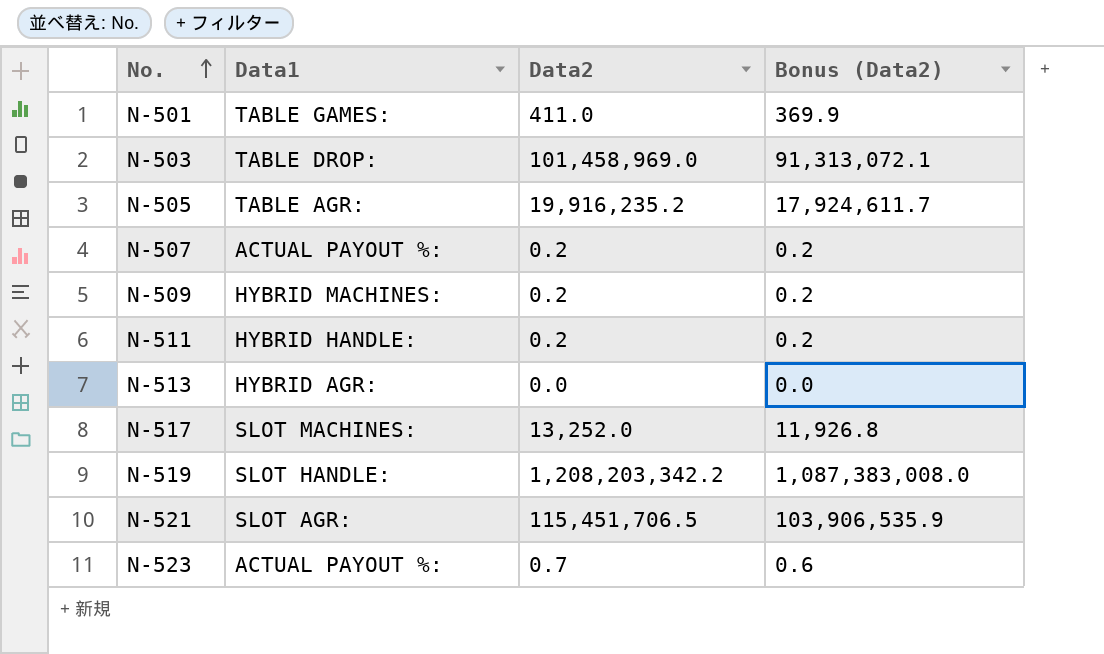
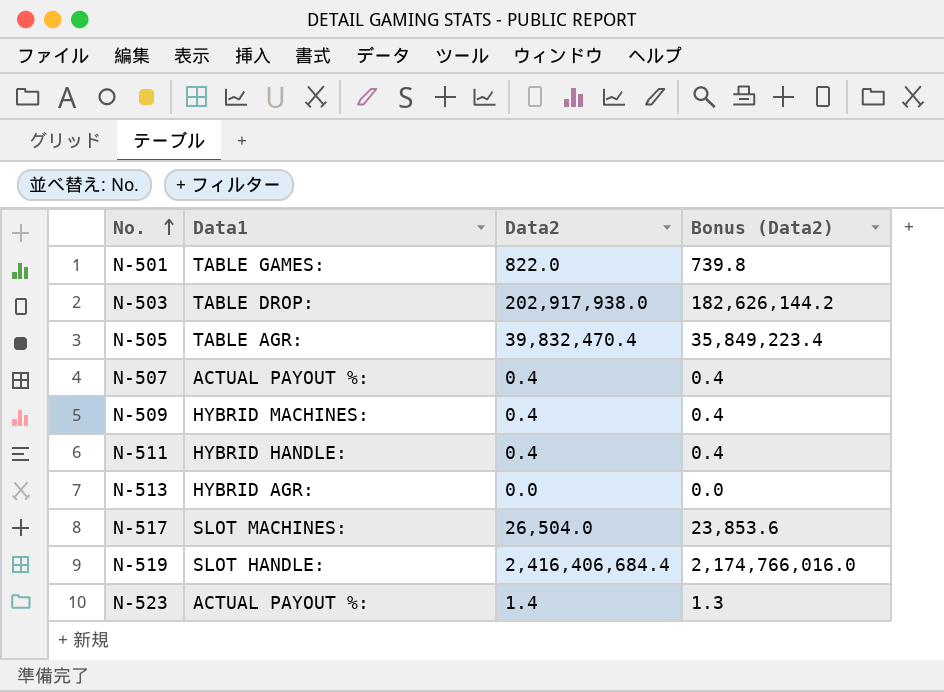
row N-521: SLOT AGR: | 115,451,706.5 | 103,906,535.9 -> none
N-501 | Data2: 411.0 -> 822.0
N-501 | Bonus (Data2): 369.9 -> 739.8
N-503 | Data2: 101,458,969.0 -> 202,917,938.0
N-503 | Bonus (Data2): 91,313,072.1 -> 182,626,144.2
N-505 | Data2: 19,916,235.2 -> 39,832,470.4
N-505 | Bonus (Data2): 17,924,611.7 -> 35,849,223.4
N-507 | Data2: 0.2 -> 0.4
N-507 | Bonus (Data2): 0.2 -> 0.4
N-509 | Data2: 0.2 -> 0.4
N-509 | Bonus (Data2): 0.2 -> 0.4
N-511 | Data2: 0.2 -> 0.4
N-511 | Bonus (Data2): 0.2 -> 0.4
N-517 | Data2: 13,252.0 -> 26,504.0
N-517 | Bonus (Data2): 11,926.8 -> 23,853.6
N-519 | Data2: 1,208,203,342.2 -> 2,416,406,684.4
N-519 | Bonus (Data2): 1,087,383,008.0 -> 2,174,766,016.0
N-523 | Data2: 0.7 -> 1.4
N-523 | Bonus (Data2): 0.6 -> 1.3

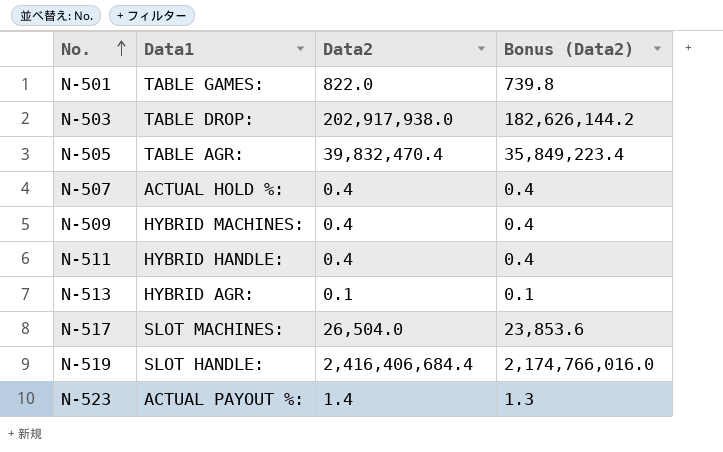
N-507 | Data1: ACTUAL PAYOUT %: -> ACTUAL HOLD %:
N-513 | Data2: 0.0 -> 0.1
N-513 | Bonus (Data2): 0.0 -> 0.1

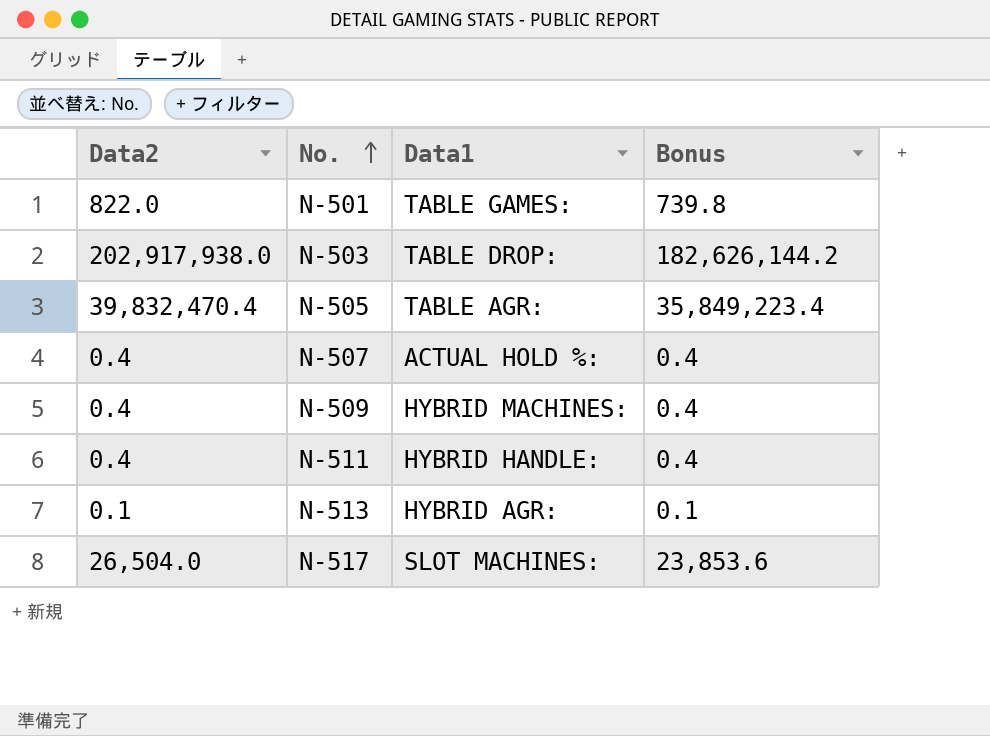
column Data2 | position: 3 -> 1
column name: Bonus (Data2) -> Bonus
row N-519: SLOT HANDLE: | 2,416,406,684.4 | 2,174,766,016.0 -> none
row N-523: ACTUAL PAYOUT %: | 1.4 | 1.3 -> none

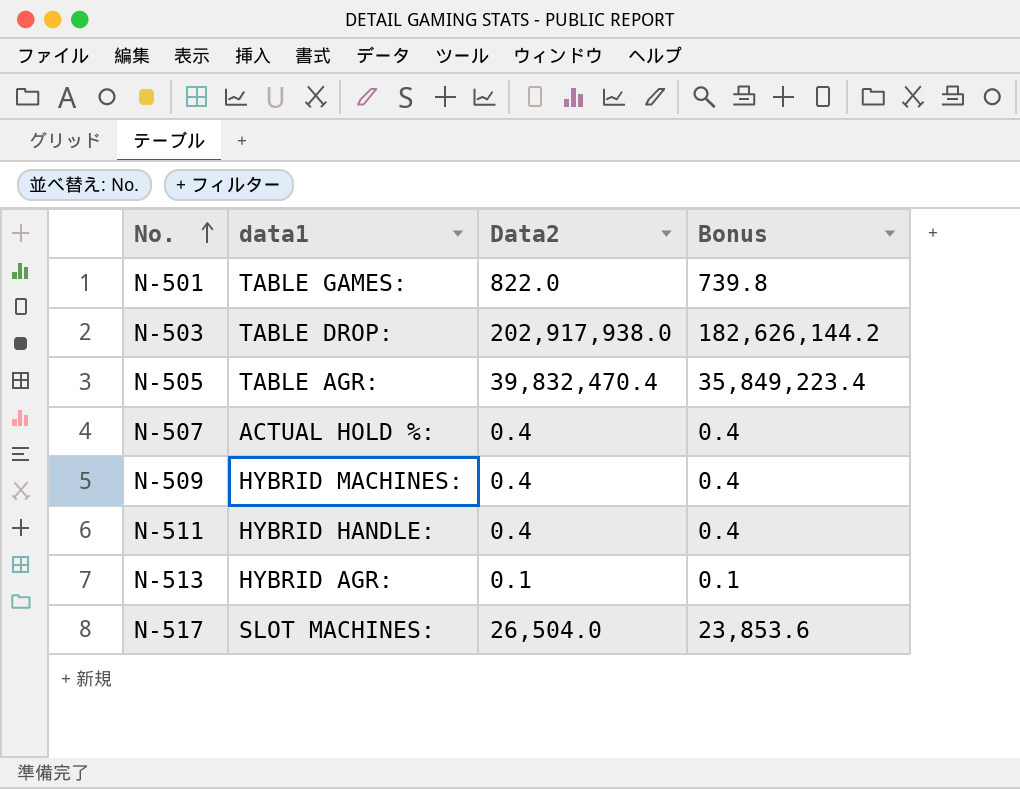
column name: Data1 -> data1
column Data2 | position: 1 -> 3

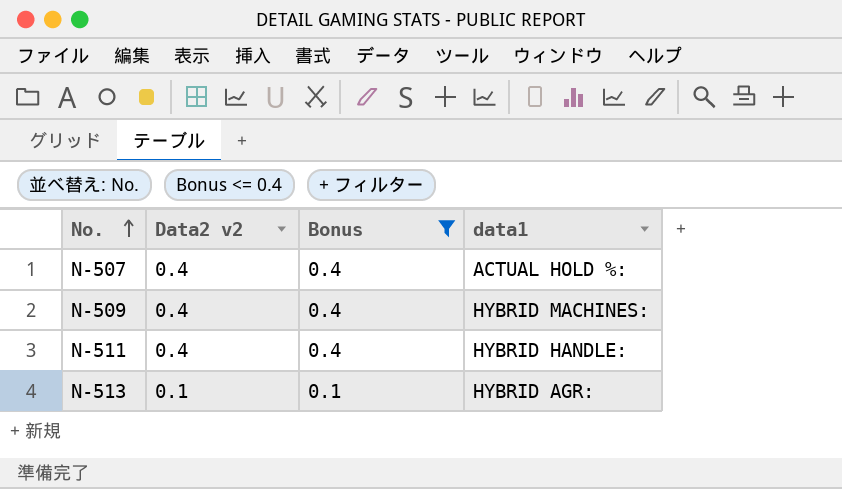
filter: none -> Bonus <= 0.4
column name: Data2 -> Data2 v2
column data1 | position: 2 -> 4

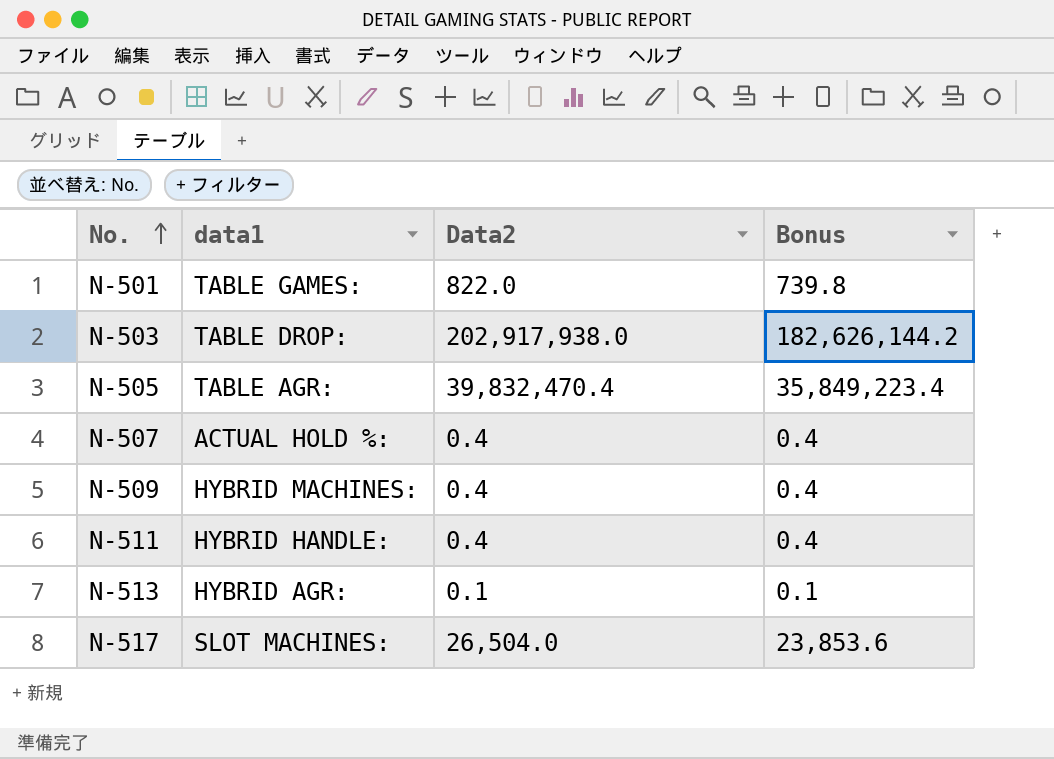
filter: Bonus <= 0.4 -> none
column data1 | position: 4 -> 2
column name: Data2 v2 -> Data2

